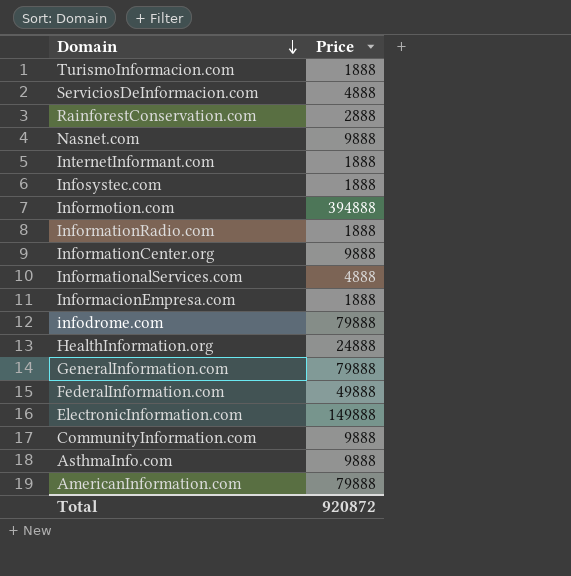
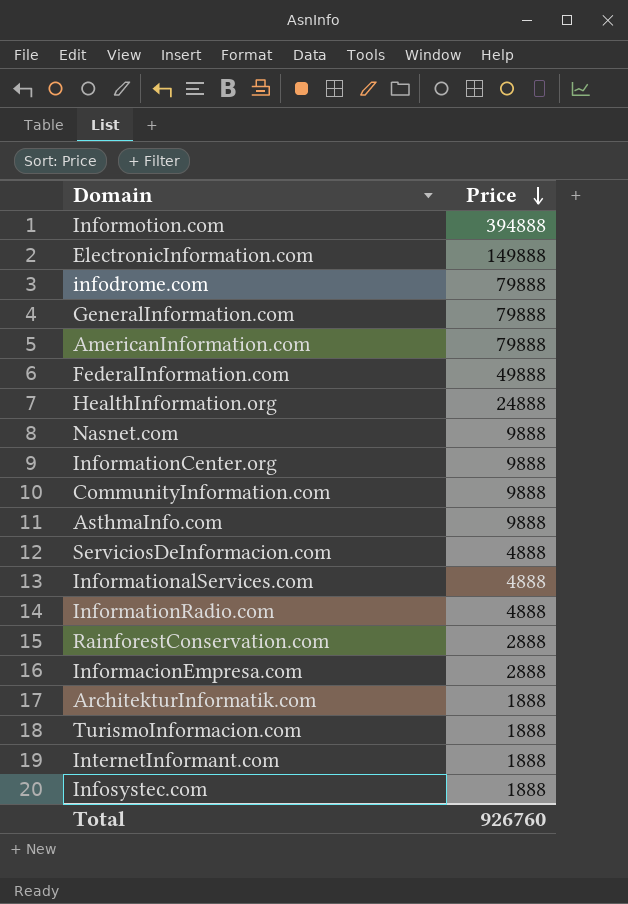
row order: Domain descending -> Price descending
InformationRadio.com | Price: 1888 -> 4888
InformacionEmpresa.com | Price: 1888 -> 2888
row ArchitekturInformatik.com: none -> 1888
Total | Price: 920872 -> 926760

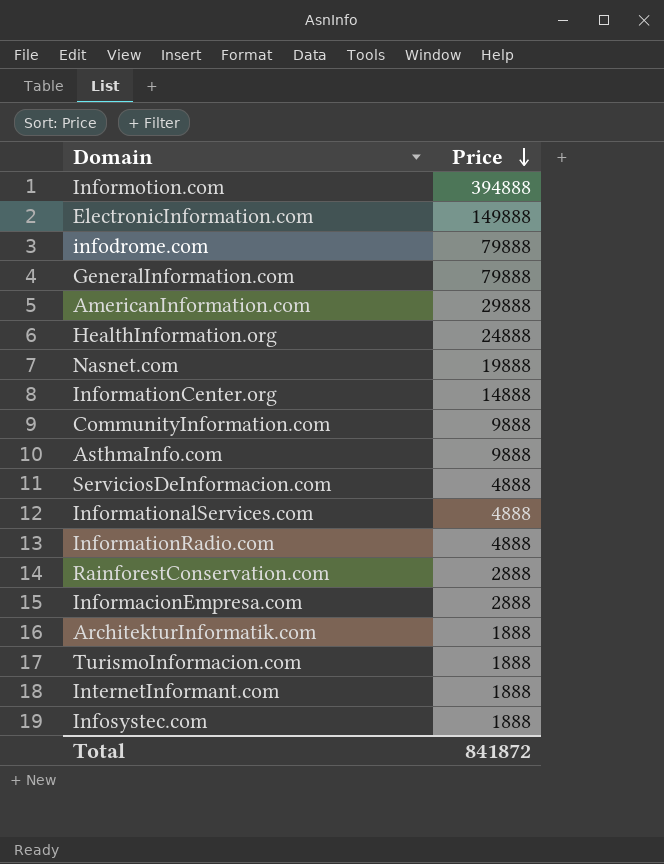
row FederalInformation.com: 49888 -> none
AmericanInformation.com | Price: 79888 -> 29888
Nasnet.com | Price: 9888 -> 19888
InformationCenter.org | Price: 9888 -> 14888
Total | Price: 926760 -> 841872

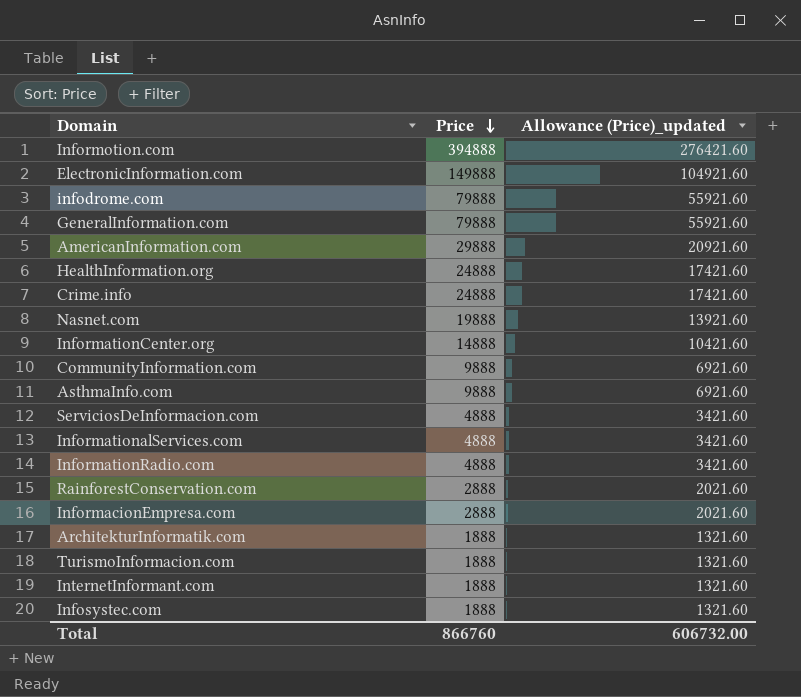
column Allowance (Price)_updated | formula: none -> [Price] * 0.7
row Crime.info: none -> 24888 | 17421.60
Total | Price: 841872 -> 866760

